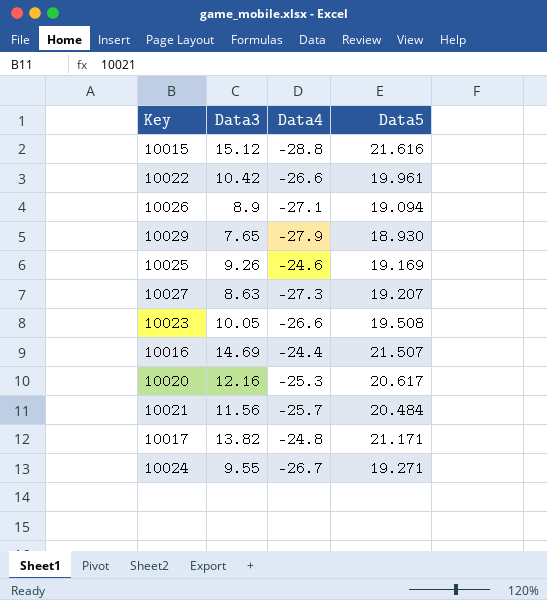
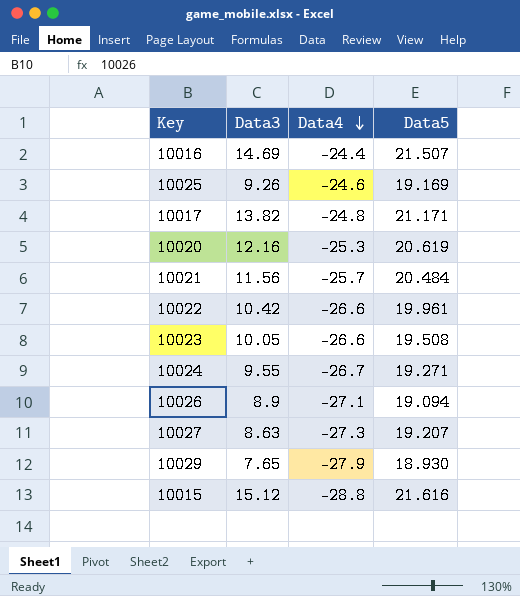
row order: none -> Data4 descending
10020 | Data5: 20.617 -> 20.619

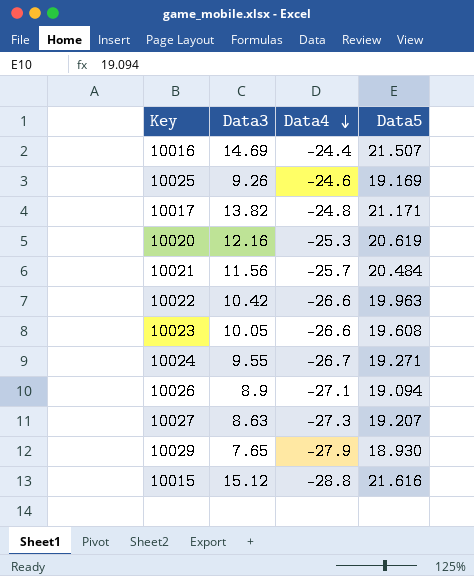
10022 | Data5: 19.961 -> 19.963
10023 | Data5: 19.508 -> 19.608

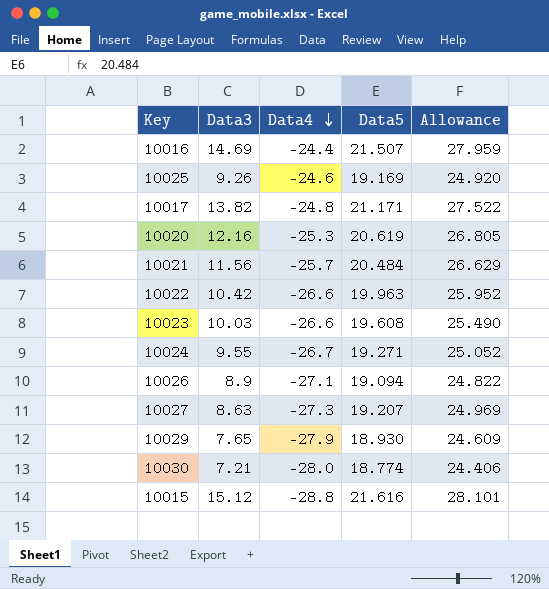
column Allowance | formula: none -> [Data5] * 1.3
10023 | Data3: 10.05 -> 10.03
row 10030: none -> 7.21 | -28.0 | 18.774 | 24.406

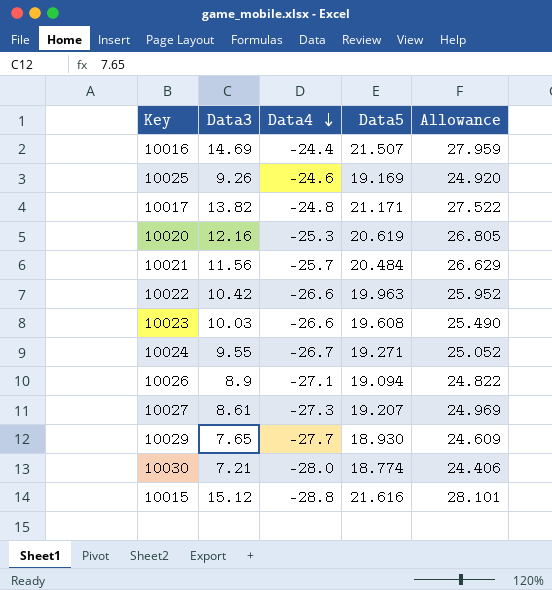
10027 | Data3: 8.63 -> 8.61
10029 | Data4: -27.9 -> -27.7

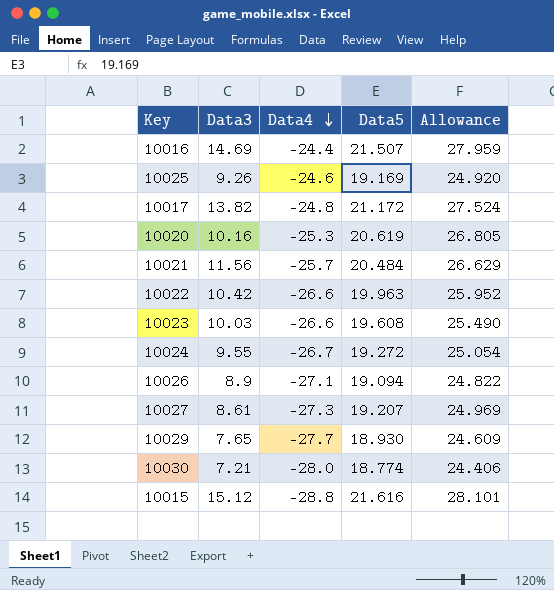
10017 | Data5: 21.171 -> 21.172
10017 | Allowance: 27.522 -> 27.524
10020 | Data3: 12.16 -> 10.16
10024 | Data5: 19.271 -> 19.272
10024 | Allowance: 25.052 -> 25.054

